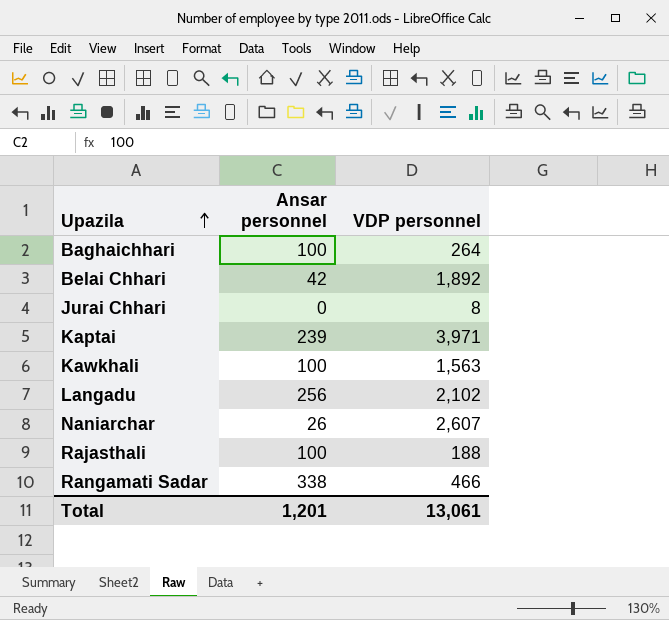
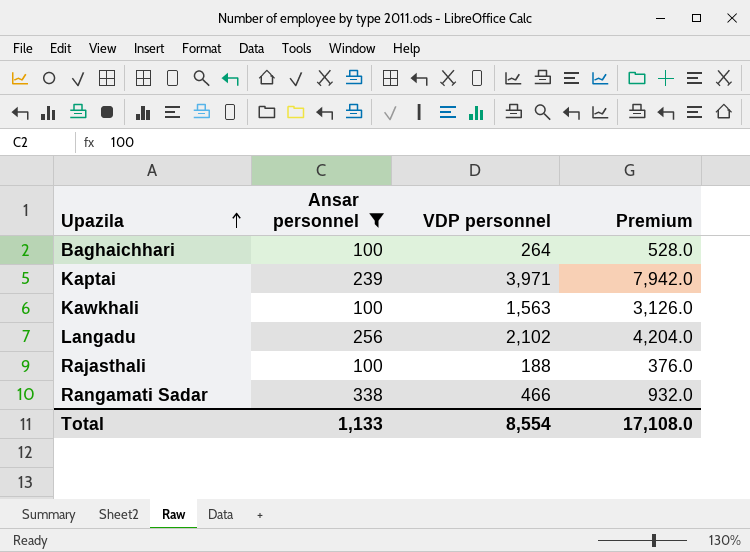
filter: none -> Ansar personnel >= 100
column Premium | formula: none -> [VDP personnel] * 2
Total | Ansar personnel: 1,201 -> 1,133
Total | VDP personnel: 13,061 -> 8,554

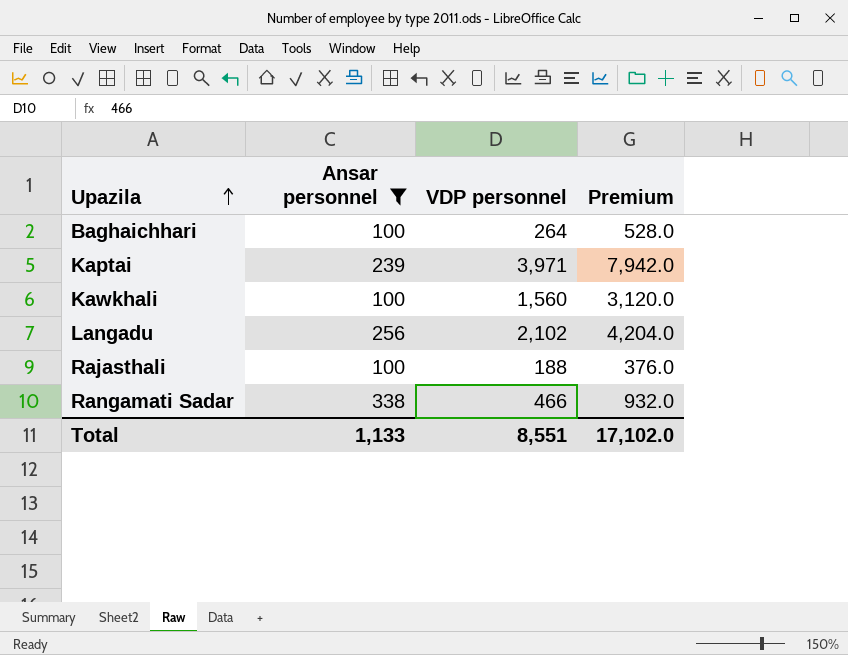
Kawkhali | VDP personnel: 1,563 -> 1,560
Kawkhali | Premium: 3,126.0 -> 3,120.0
Total | VDP personnel: 8,554 -> 8,551
Total | Premium: 17,108.0 -> 17,102.0

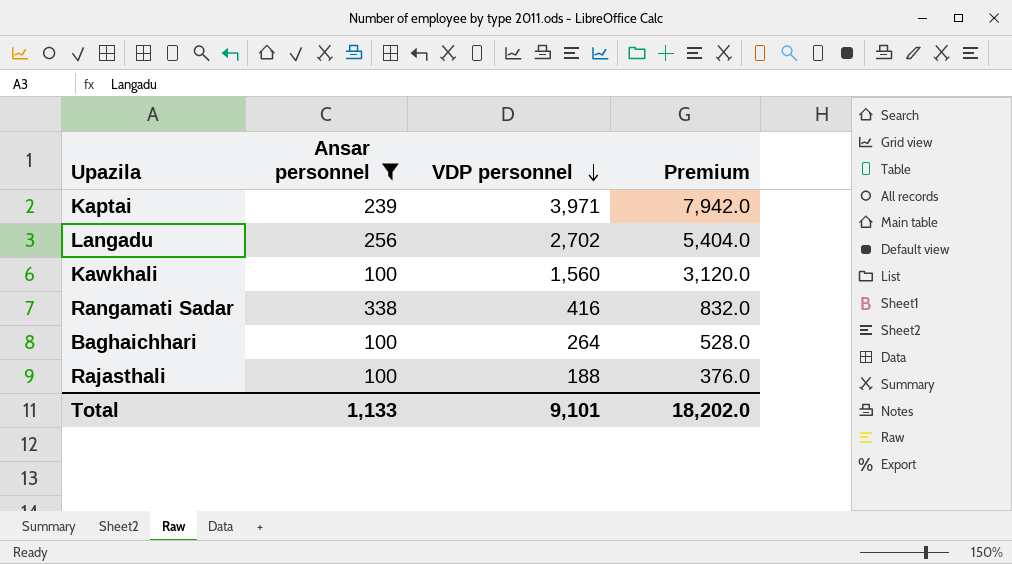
row order: Upazila ascending -> VDP personnel descending
Langadu | VDP personnel: 2,102 -> 2,702
Langadu | Premium: 4,204.0 -> 5,404.0
Rangamati Sadar | VDP personnel: 466 -> 416
Rangamati Sadar | Premium: 932.0 -> 832.0
Total | VDP personnel: 8,551 -> 9,101
Total | Premium: 17,102.0 -> 18,202.0

